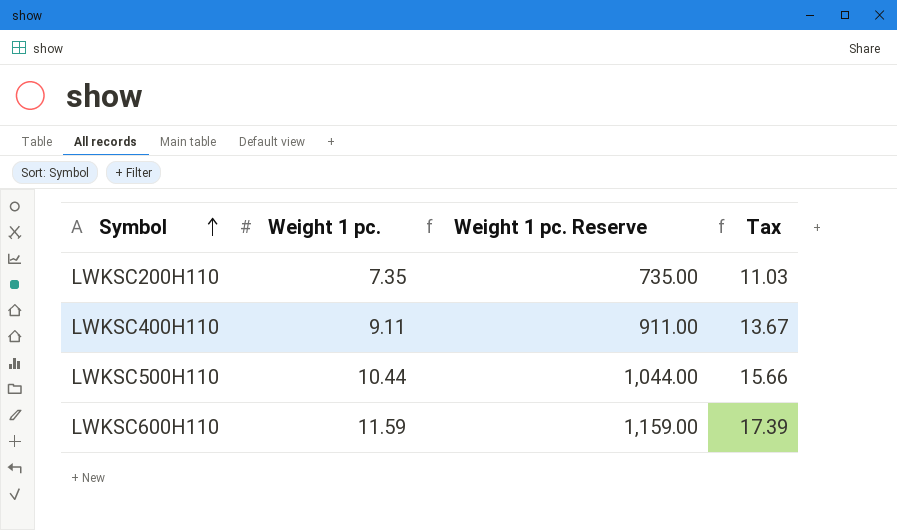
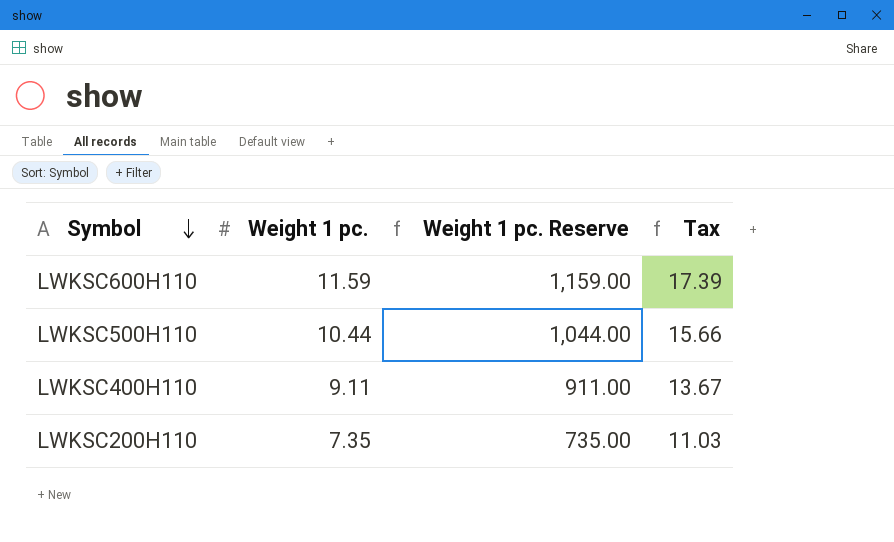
row order: Symbol ascending -> Symbol descending

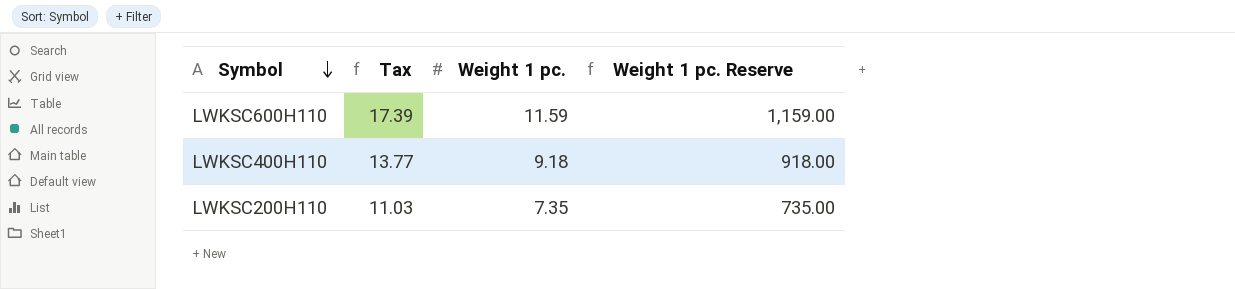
column Tax | position: 4 -> 2
row LWKSC500H110: 10.44 | 1,044.00 | 15.66 -> none
LWKSC400H110 | Tax: 13.67 -> 13.77
LWKSC400H110 | Weight 1 pc.: 9.11 -> 9.18
LWKSC400H110 | Weight 1 pc. Reserve: 911.00 -> 918.00

